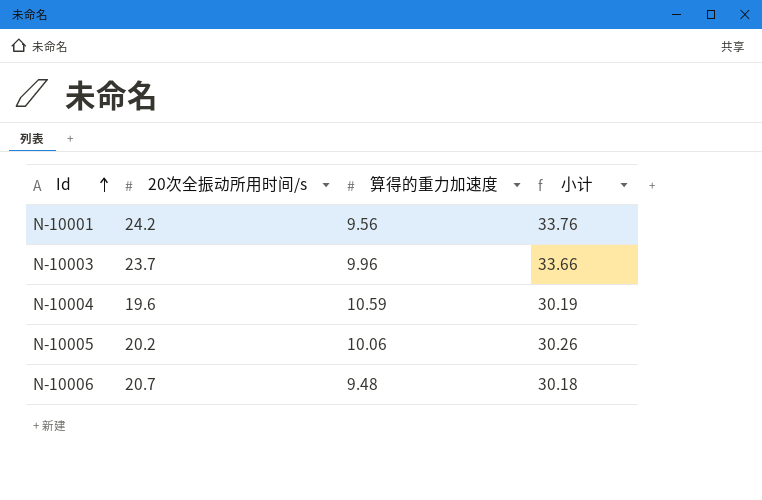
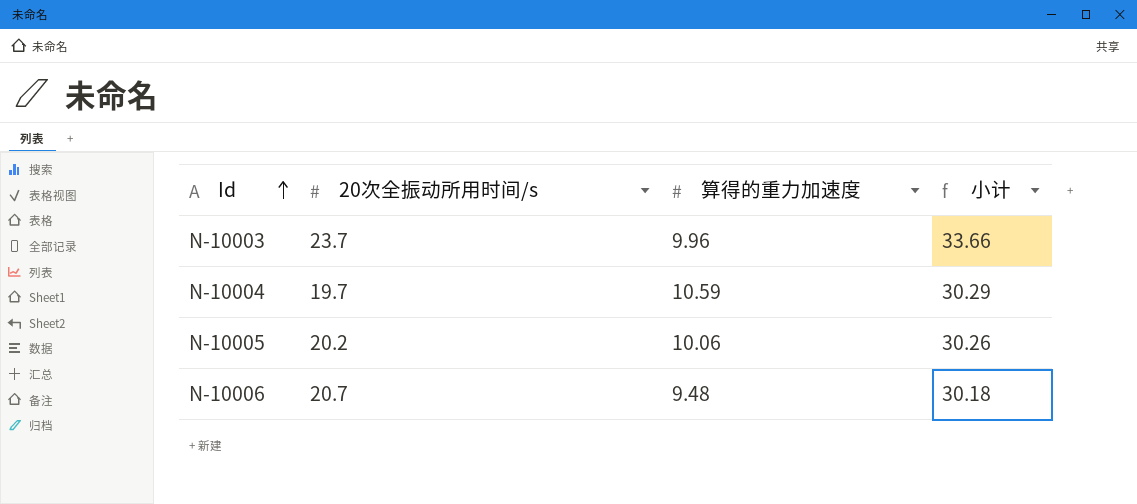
row N-10001: 24.2 | 9.56 | 33.76 -> none
N-10004 | 20次全振动所用时间/s: 19.6 -> 19.7
N-10004 | 小计: 30.19 -> 30.29

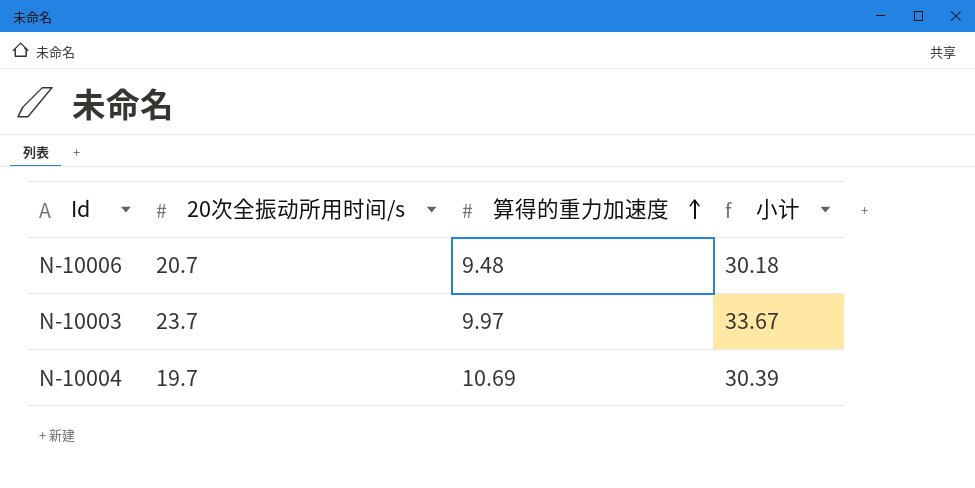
row order: Id ascending -> 算得的重力加速度 ascending
row N-10005: 20.2 | 10.06 | 30.26 -> none
N-10003 | 算得的重力加速度: 9.96 -> 9.97
N-10003 | 小计: 33.66 -> 33.67
N-10004 | 算得的重力加速度: 10.59 -> 10.69
N-10004 | 小计: 30.29 -> 30.39

